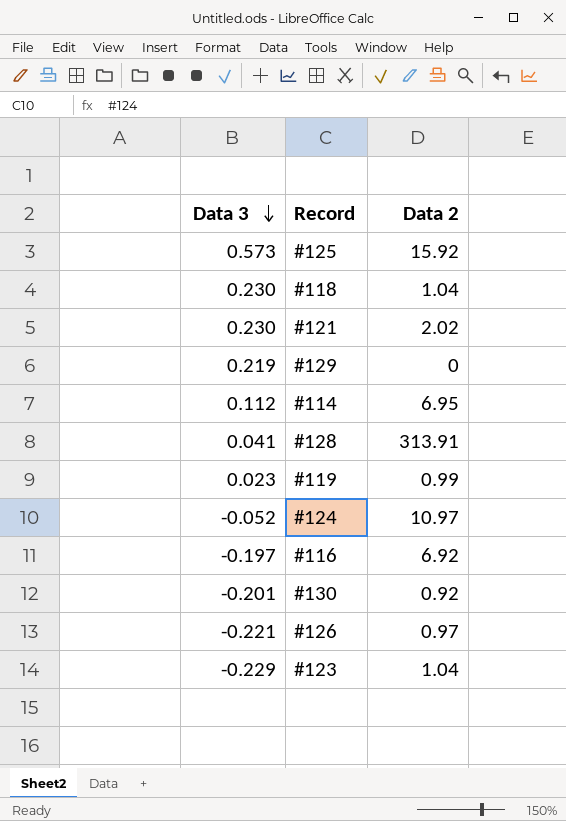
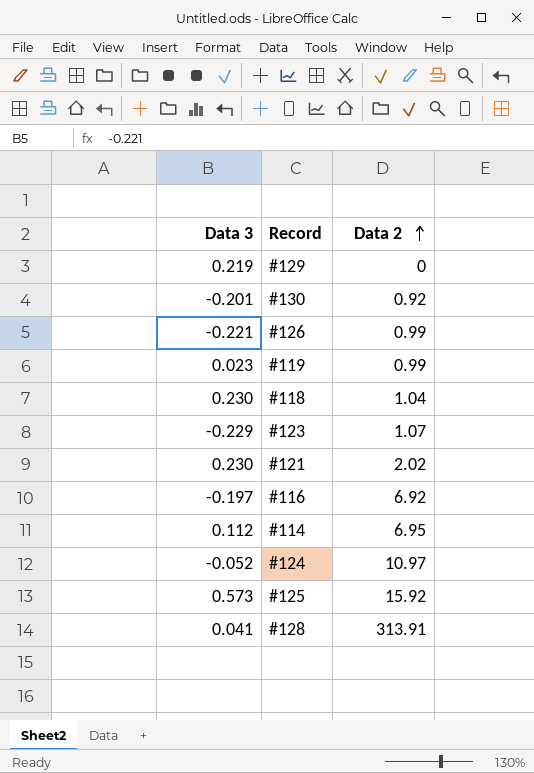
row order: Data 3 descending -> Data 2 ascending
#126 | Data 2: 0.97 -> 0.99
#123 | Data 2: 1.04 -> 1.07

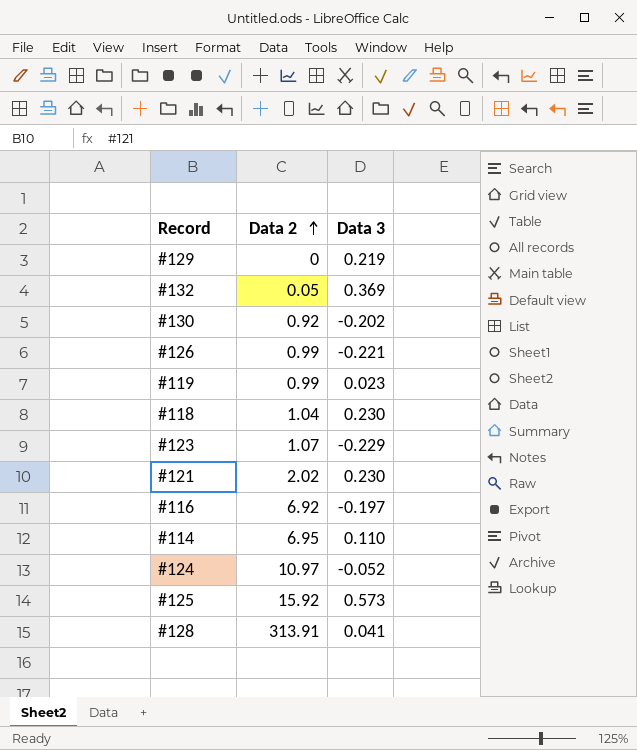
column Data 3 | position: 1 -> 3
row #132: none -> 0.05 | 0.369
#130 | Data 3: -0.201 -> -0.202
#114 | Data 3: 0.112 -> 0.110

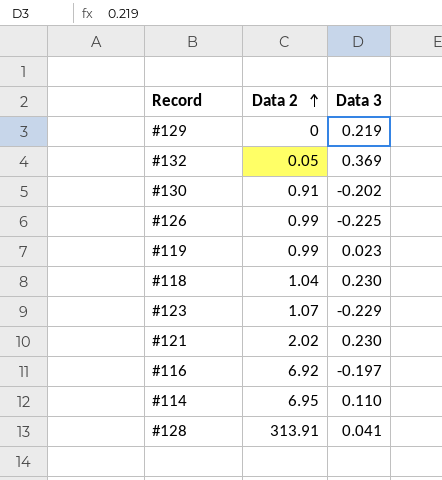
row #124: 10.97 | -0.052 -> none
row #125: 15.92 | 0.573 -> none
#130 | Data 2: 0.92 -> 0.91
#126 | Data 3: -0.221 -> -0.225

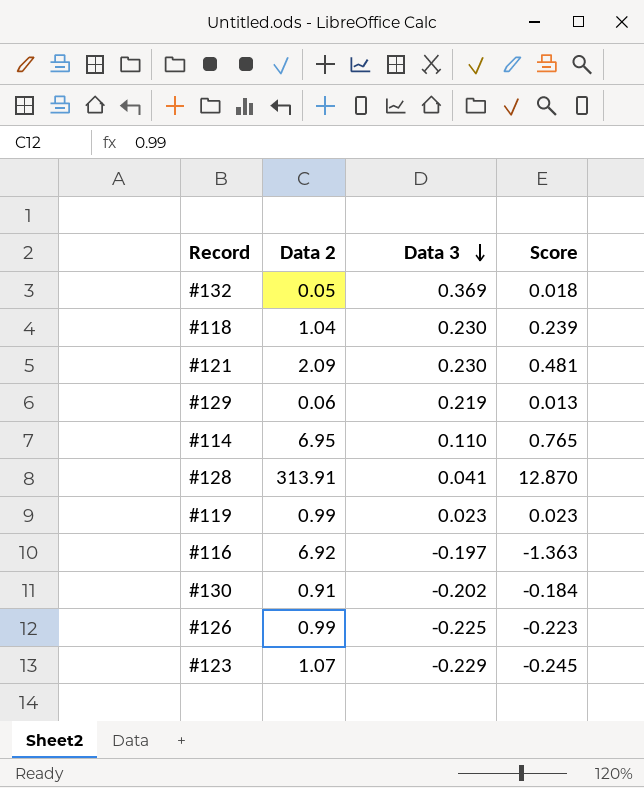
row order: Data 2 ascending -> Data 3 descending
column Score | formula: none -> [Data 2] * [Data 3]
#121 | Data 2: 2.02 -> 2.09
#129 | Data 2: 0 -> 0.06

